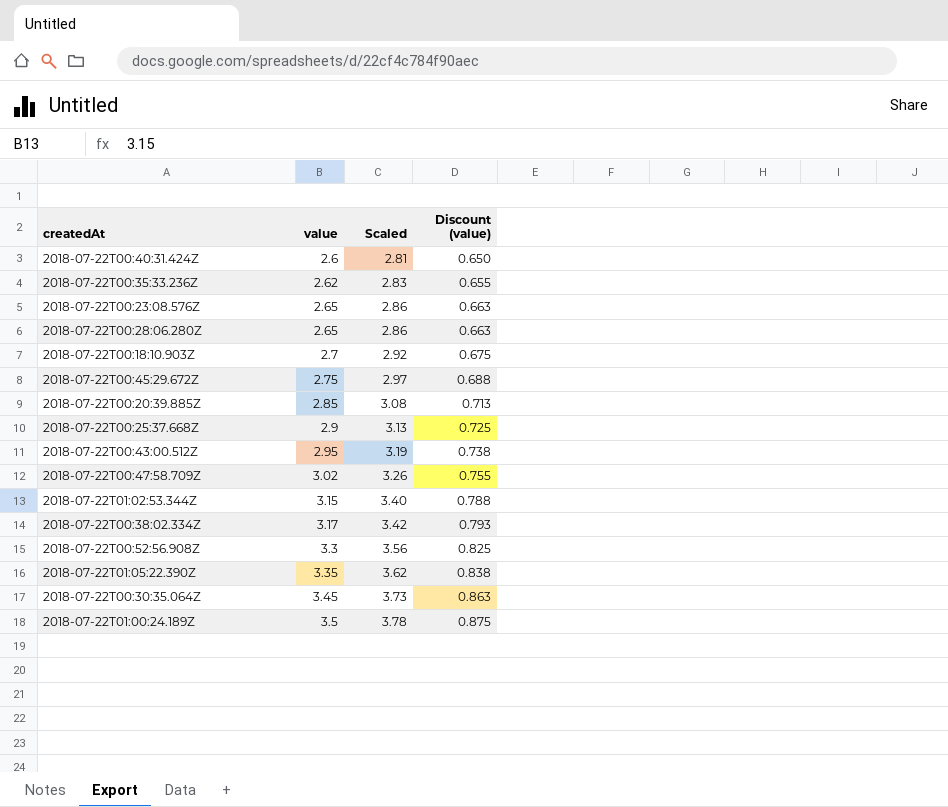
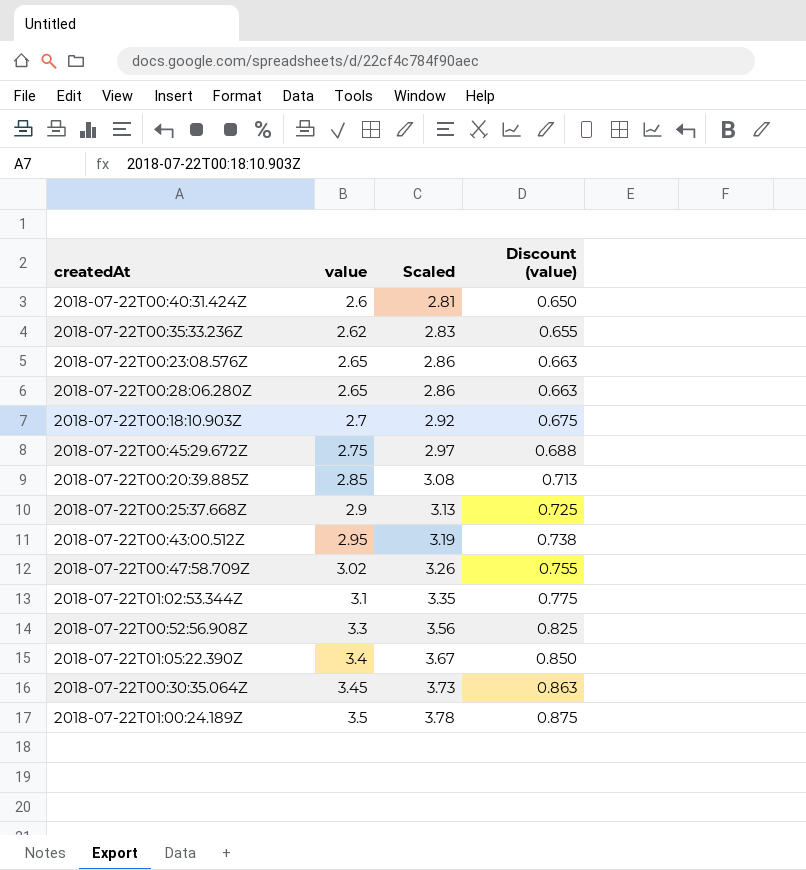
row 2018-07-22T00:38:02.334Z: 3.17 | 3.42 | 0.793 -> none
2018-07-22T01:02:53.344Z | value: 3.15 -> 3.1
2018-07-22T01:02:53.344Z | Scaled: 3.40 -> 3.35
2018-07-22T01:02:53.344Z | Discount (value): 0.788 -> 0.775
2018-07-22T01:05:22.390Z | value: 3.35 -> 3.4
2018-07-22T01:05:22.390Z | Scaled: 3.62 -> 3.67
2018-07-22T01:05:22.390Z | Discount (value): 0.838 -> 0.850

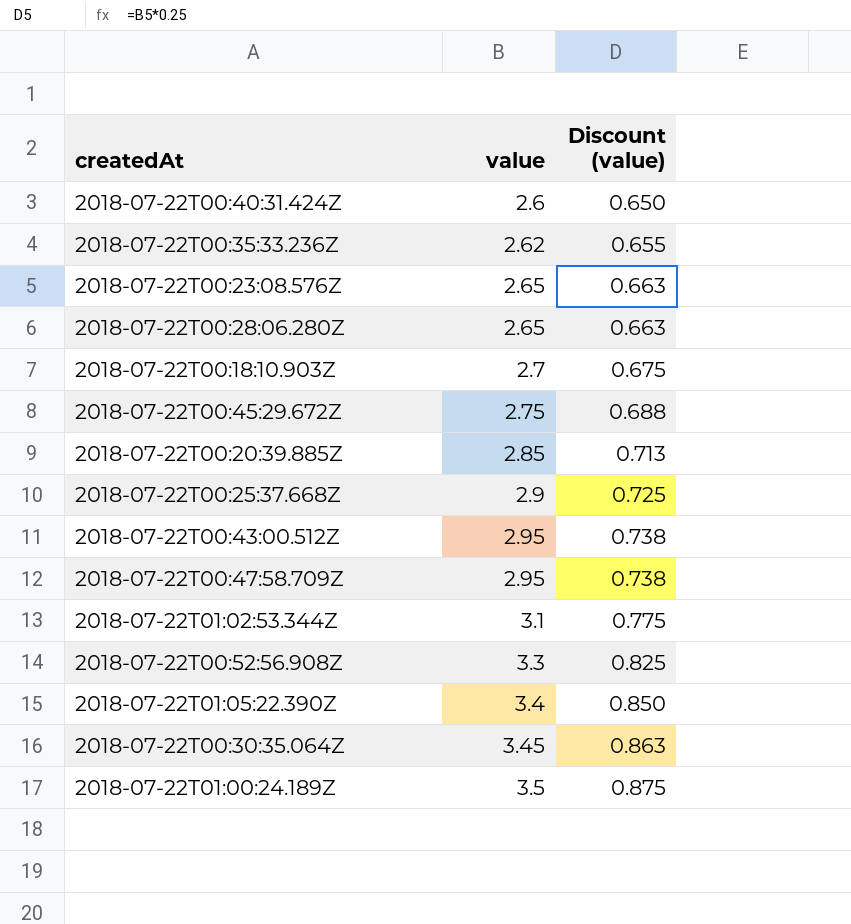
column Scaled | formula: [value] * 1.08 -> none
2018-07-22T00:47:58.709Z | value: 3.02 -> 2.95
2018-07-22T00:47:58.709Z | Discount (value): 0.755 -> 0.738

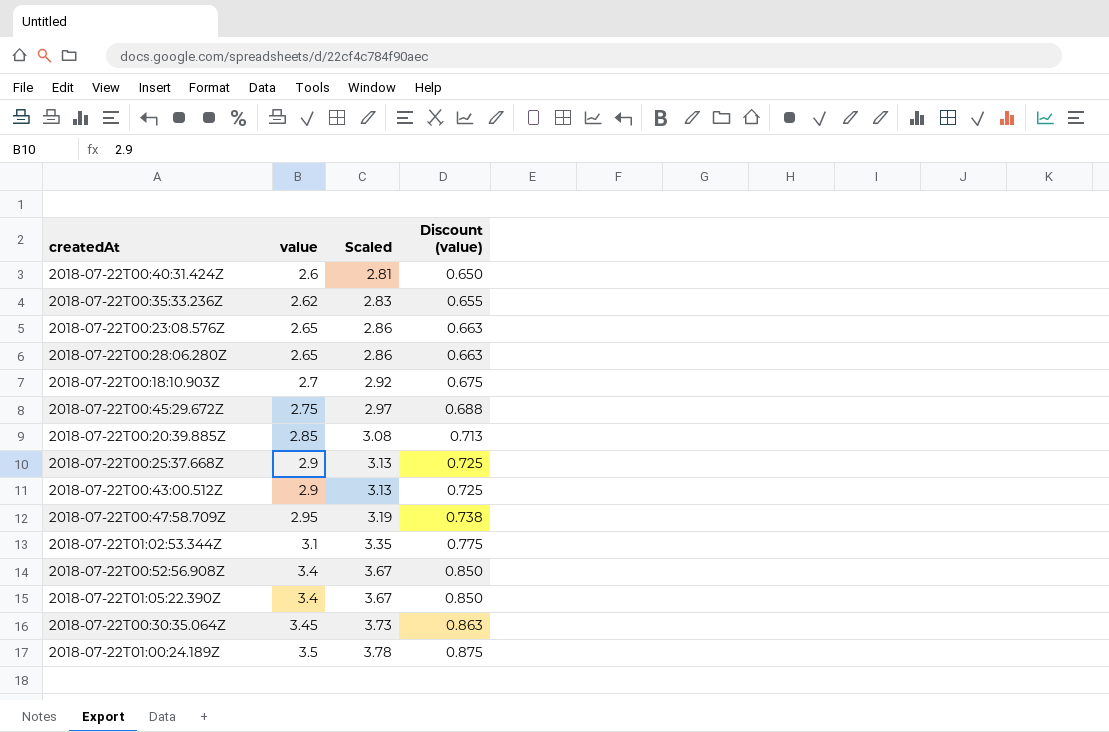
column Scaled | formula: none -> [value] * 1.08
2018-07-22T00:43:00.512Z | value: 2.95 -> 2.9
2018-07-22T00:43:00.512Z | Discount (value): 0.738 -> 0.725
2018-07-22T00:52:56.908Z | value: 3.3 -> 3.4
2018-07-22T00:52:56.908Z | Discount (value): 0.825 -> 0.850

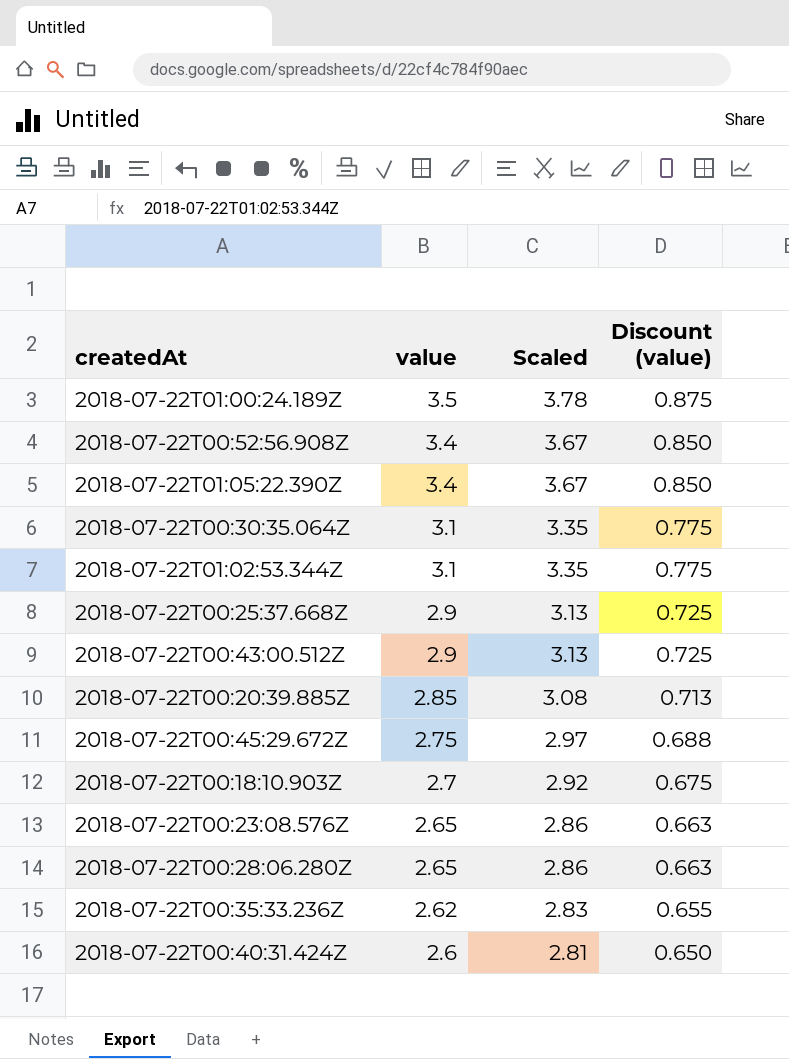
row order: value ascending -> value descending
row 2018-07-22T00:47:58.709Z: 2.95 | 3.19 | 0.738 -> none
2018-07-22T00:30:35.064Z | value: 3.45 -> 3.1
2018-07-22T00:30:35.064Z | Scaled: 3.73 -> 3.35
2018-07-22T00:30:35.064Z | Discount (value): 0.863 -> 0.775

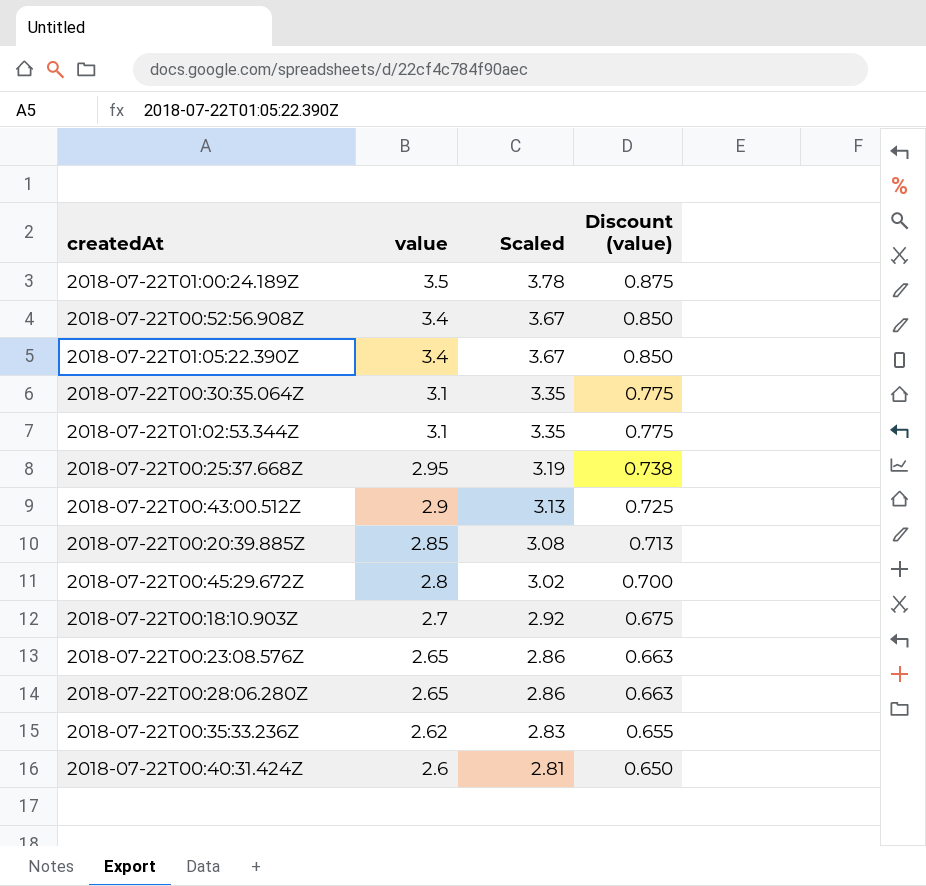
2018-07-22T00:25:37.668Z | value: 2.9 -> 2.95
2018-07-22T00:25:37.668Z | Scaled: 3.13 -> 3.19
2018-07-22T00:25:37.668Z | Discount (value): 0.725 -> 0.738
2018-07-22T00:45:29.672Z | value: 2.75 -> 2.8
2018-07-22T00:45:29.672Z | Scaled: 2.97 -> 3.02
2018-07-22T00:45:29.672Z | Discount (value): 0.688 -> 0.700

